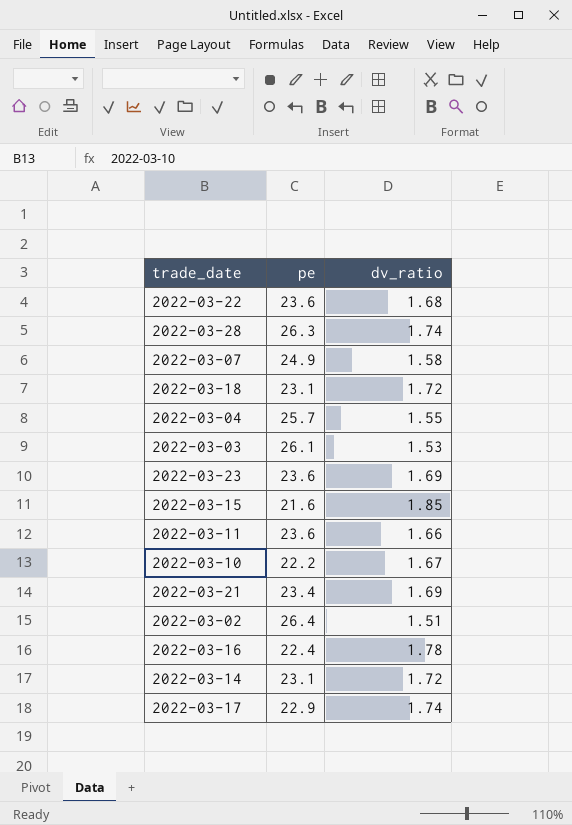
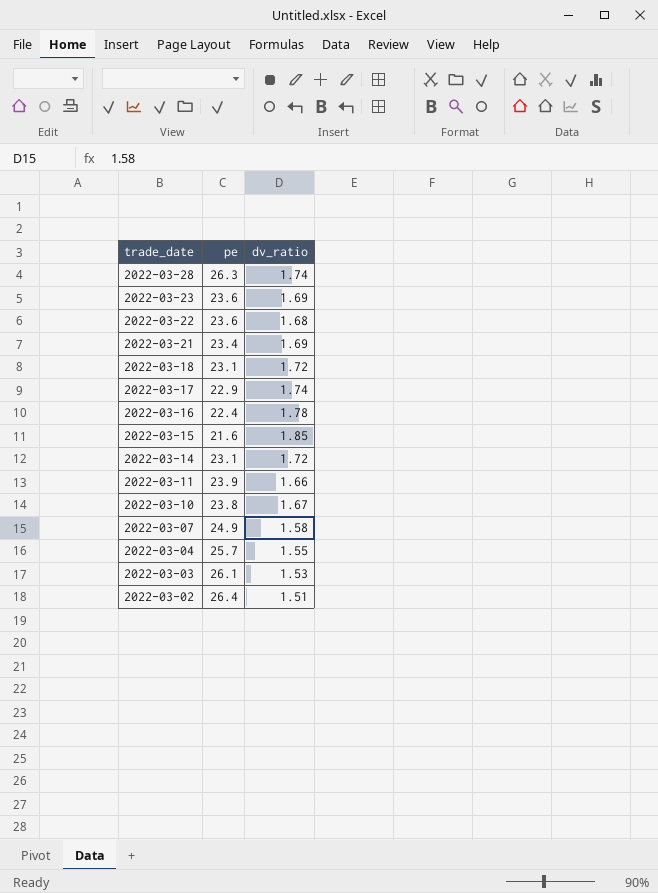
row order: none -> trade_date descending
2022-03-11 | pe: 23.6 -> 23.9
2022-03-10 | pe: 22.2 -> 23.8

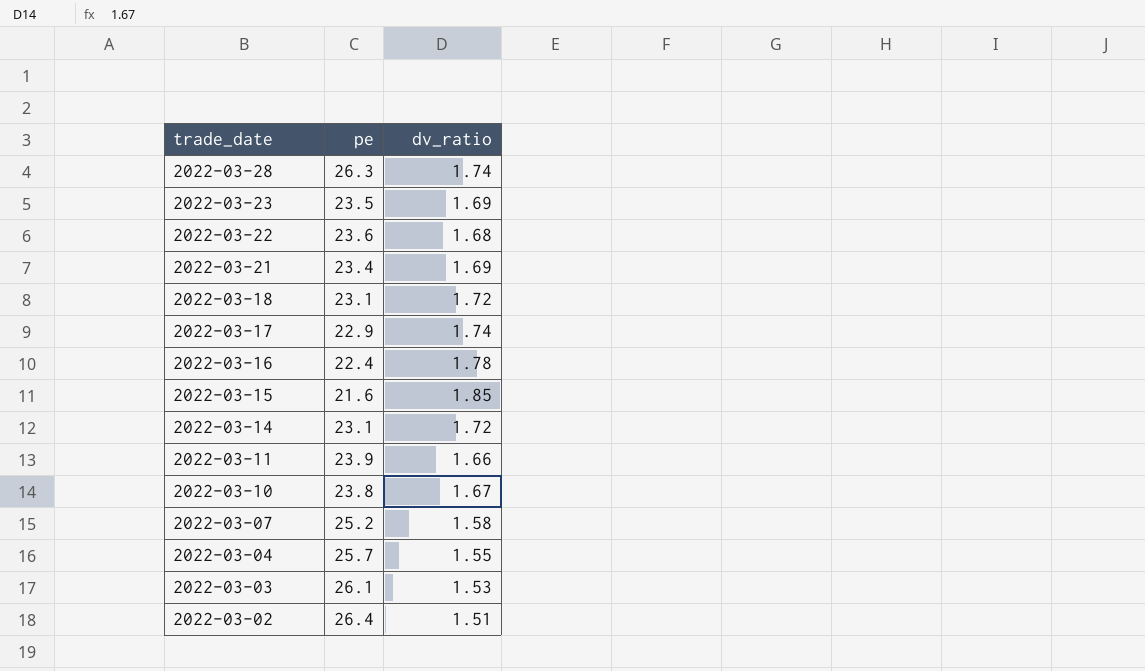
2022-03-23 | pe: 23.6 -> 23.5
2022-03-07 | pe: 24.9 -> 25.2

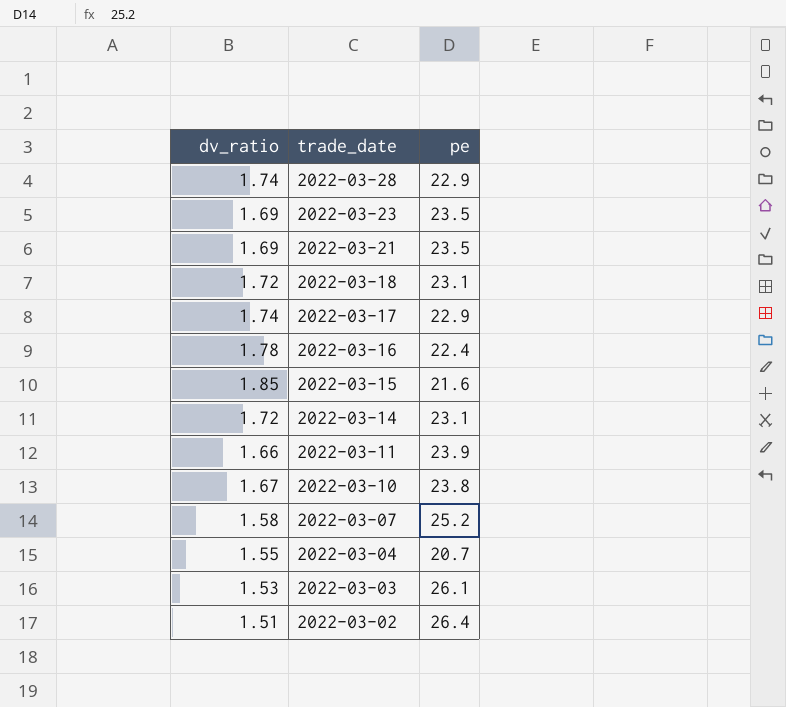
column dv_ratio | position: 3 -> 1
row 2022-03-22: 23.6 | 1.68 -> none
2022-03-28 | pe: 26.3 -> 22.9
2022-03-21 | pe: 23.4 -> 23.5
2022-03-04 | pe: 25.7 -> 20.7

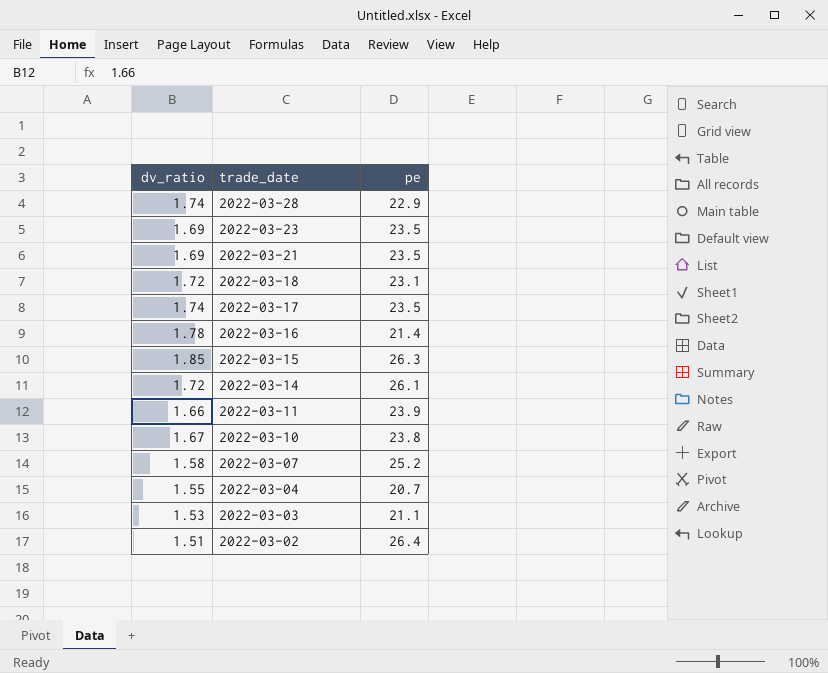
2022-03-17 | pe: 22.9 -> 23.5
2022-03-16 | pe: 22.4 -> 21.4
2022-03-15 | pe: 21.6 -> 26.3
2022-03-14 | pe: 23.1 -> 26.1
2022-03-03 | pe: 26.1 -> 21.1

